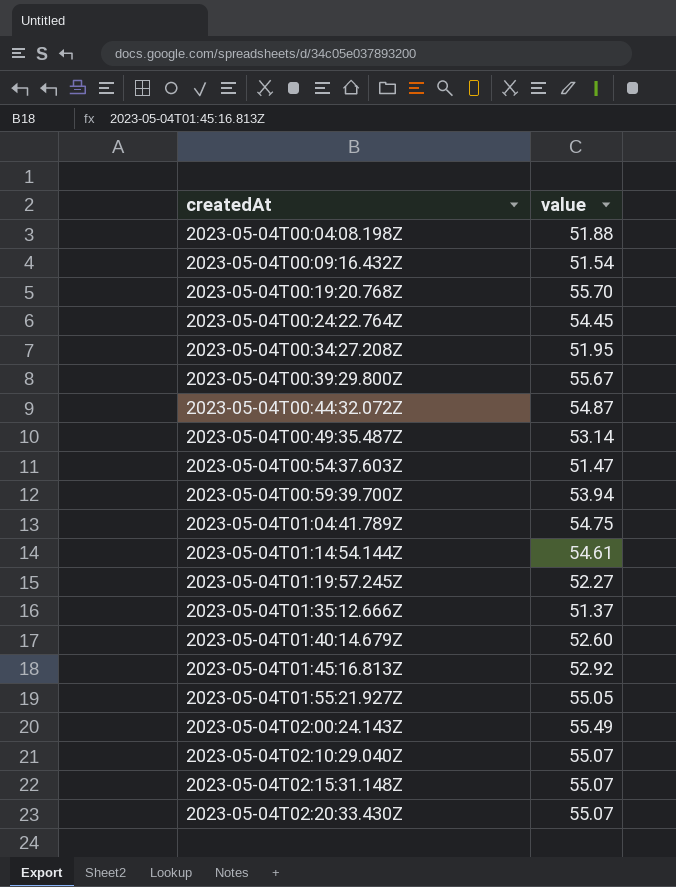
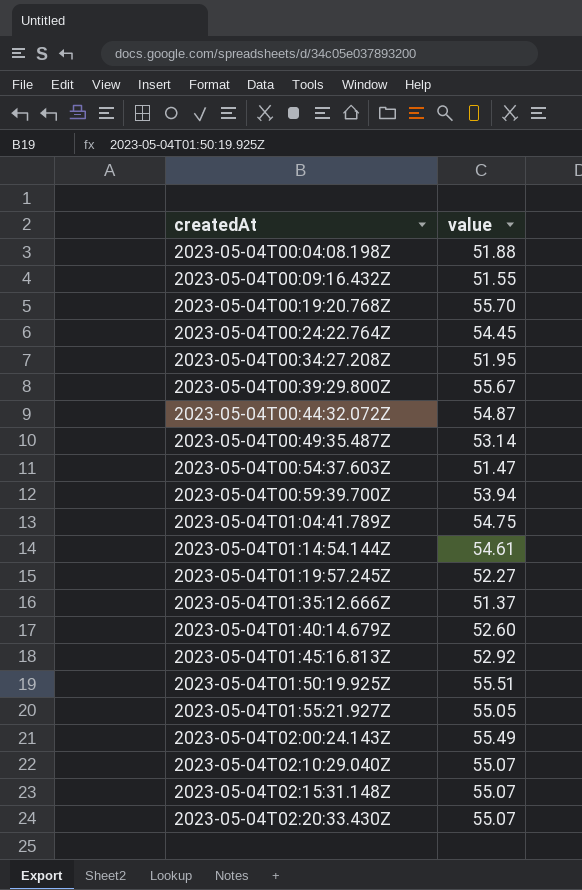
2023-05-04T00:09:16.432Z | value: 51.54 -> 51.55
row 2023-05-04T01:50:19.925Z: none -> 55.51

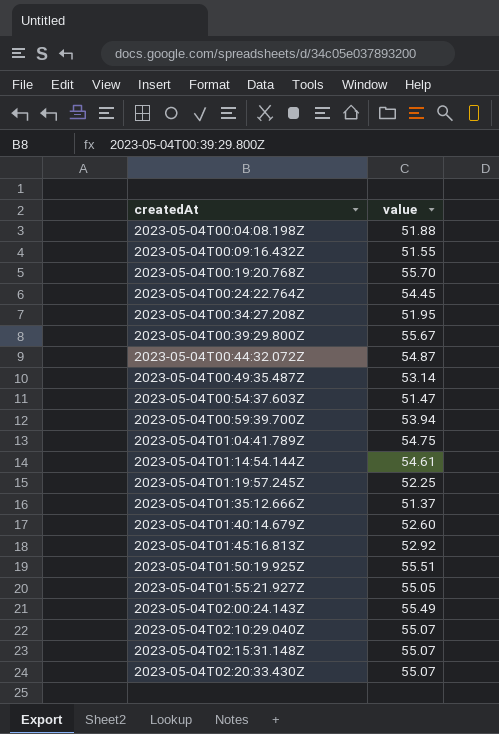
2023-05-04T01:19:57.245Z | value: 52.27 -> 52.25

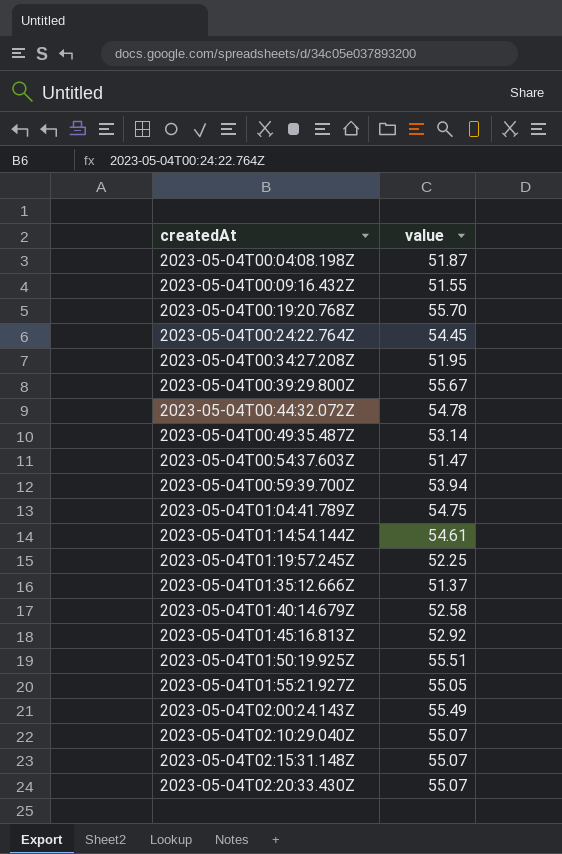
2023-05-04T00:04:08.198Z | value: 51.88 -> 51.87
2023-05-04T00:44:32.072Z | value: 54.87 -> 54.78
2023-05-04T01:40:14.679Z | value: 52.60 -> 52.58

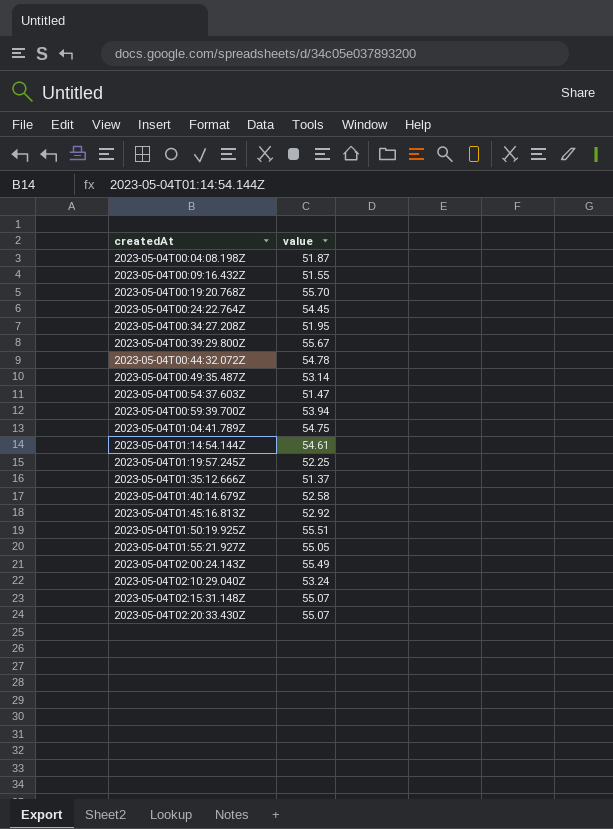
2023-05-04T02:10:29.040Z | value: 55.07 -> 53.24

